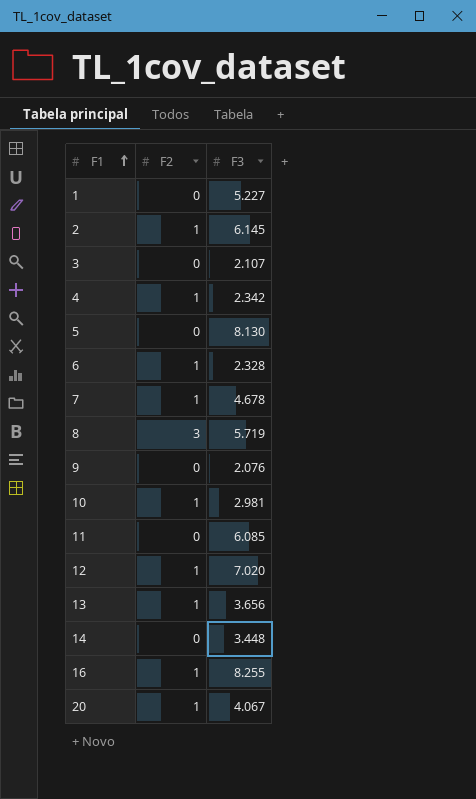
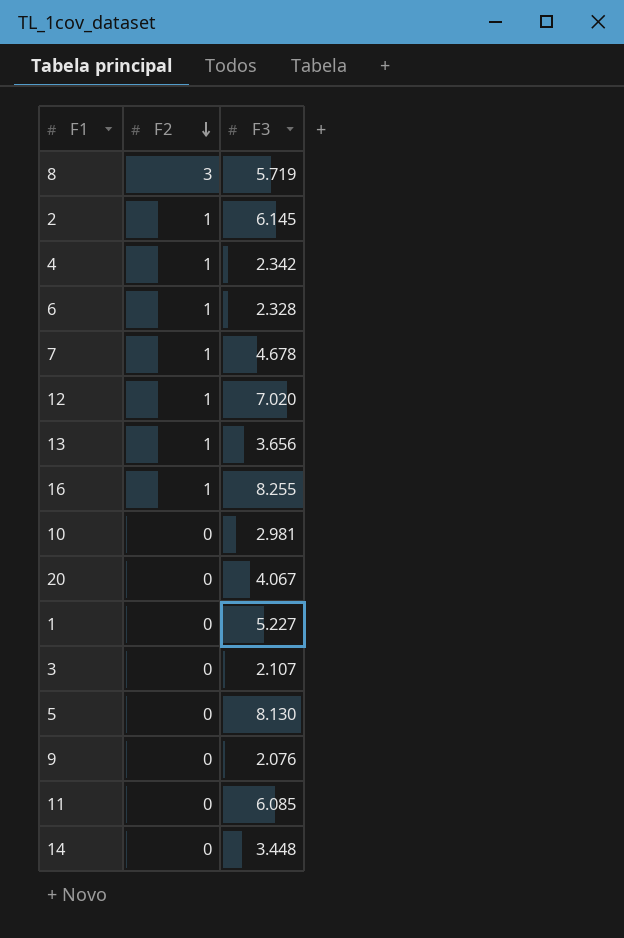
row order: F1 ascending -> F2 descending
10 | F2: 1 -> 0
20 | F2: 1 -> 0

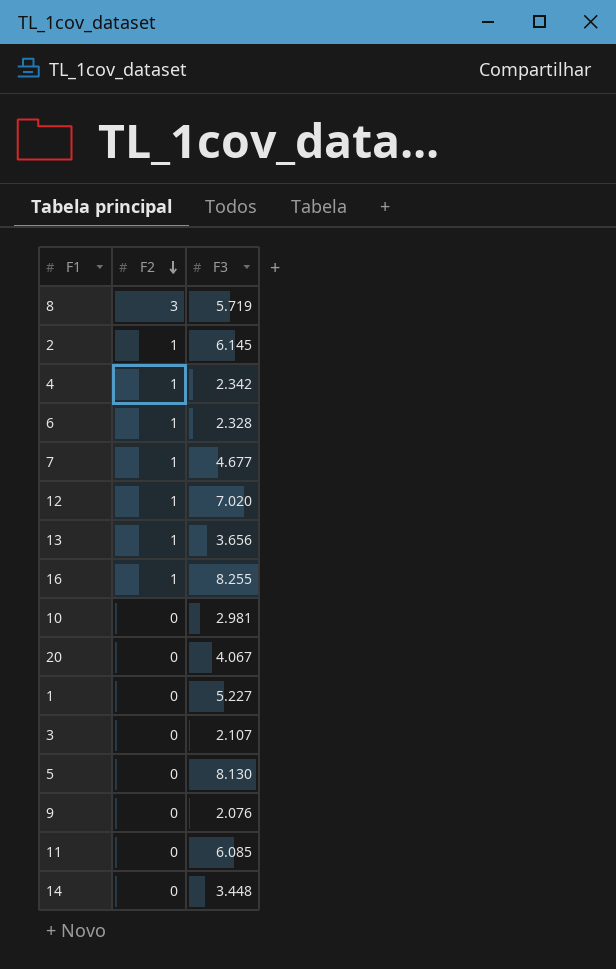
7 | F3: 4.678 -> 4.677

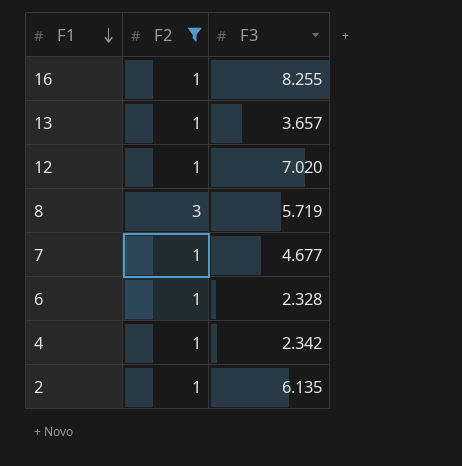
filter: none -> F2 != 0
row order: F2 descending -> F1 descending
13 | F3: 3.656 -> 3.657
2 | F3: 6.145 -> 6.135

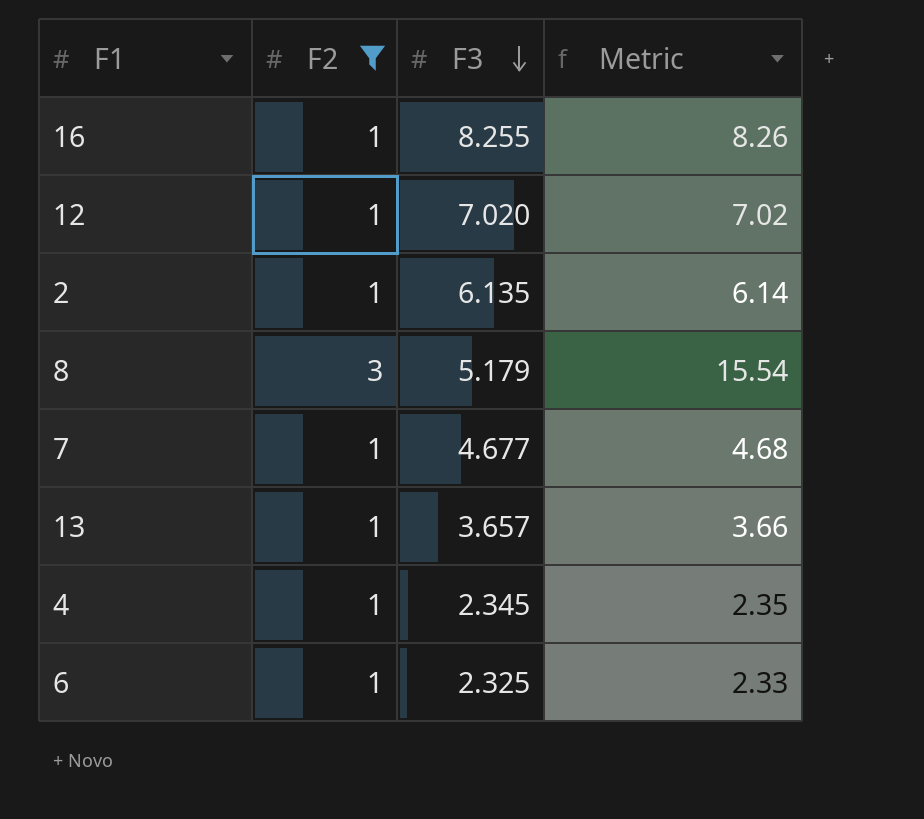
row order: F1 descending -> F3 descending
column Metric | formula: none -> [F2] * [F3]
8 | F3: 5.719 -> 5.179
4 | F3: 2.342 -> 2.345
6 | F3: 2.328 -> 2.325

